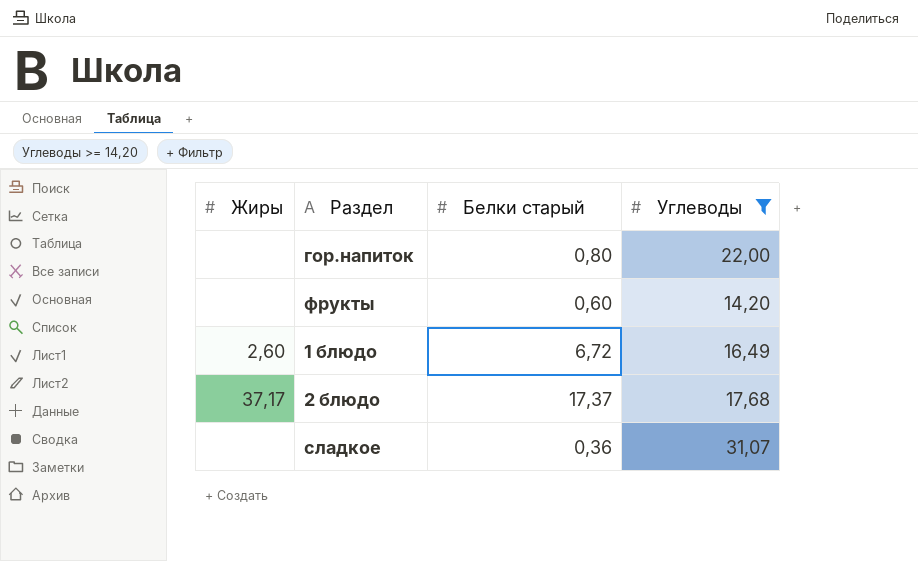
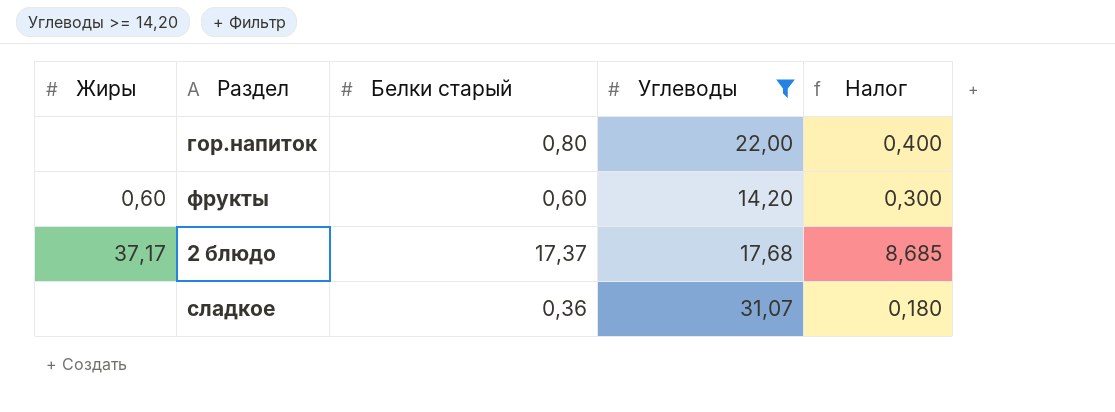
column Налог | formula: none -> [Белки старый] * 0,5
row 1 блюдо: 2,60 | 6,72 | 16,49 -> none
фрукты | Жиры: none -> 0,60

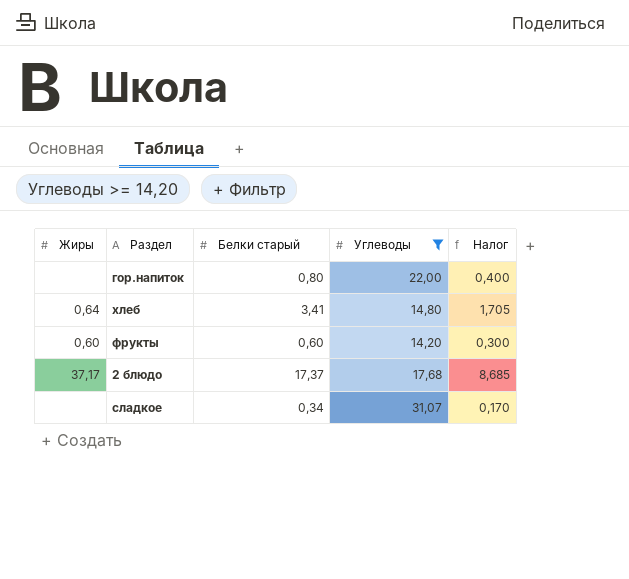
row хлеб: none -> 0,64 | 3,41 | 14,80 | 1,705
сладкое | Белки старый: 0,36 -> 0,34
сладкое | Налог: 0,180 -> 0,170

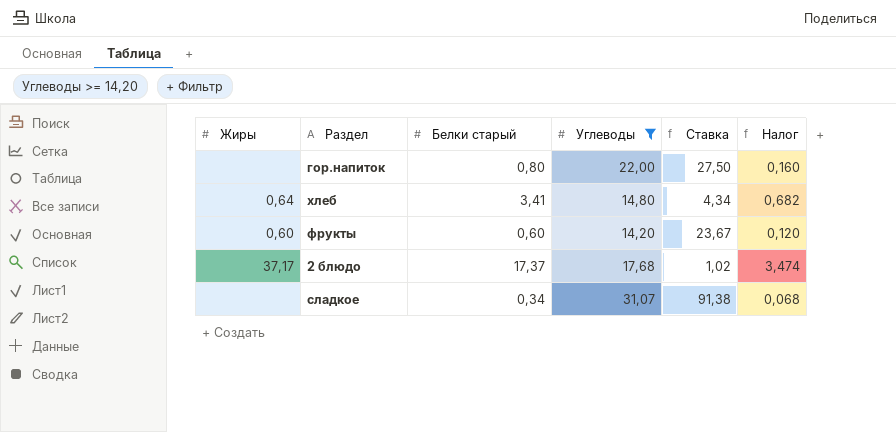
column Ставка | formula: none -> [Углеводы] / [Белки старый]
column Налог | formula: [Белки старый] * 0,5 -> [Белки старый] * 0,2

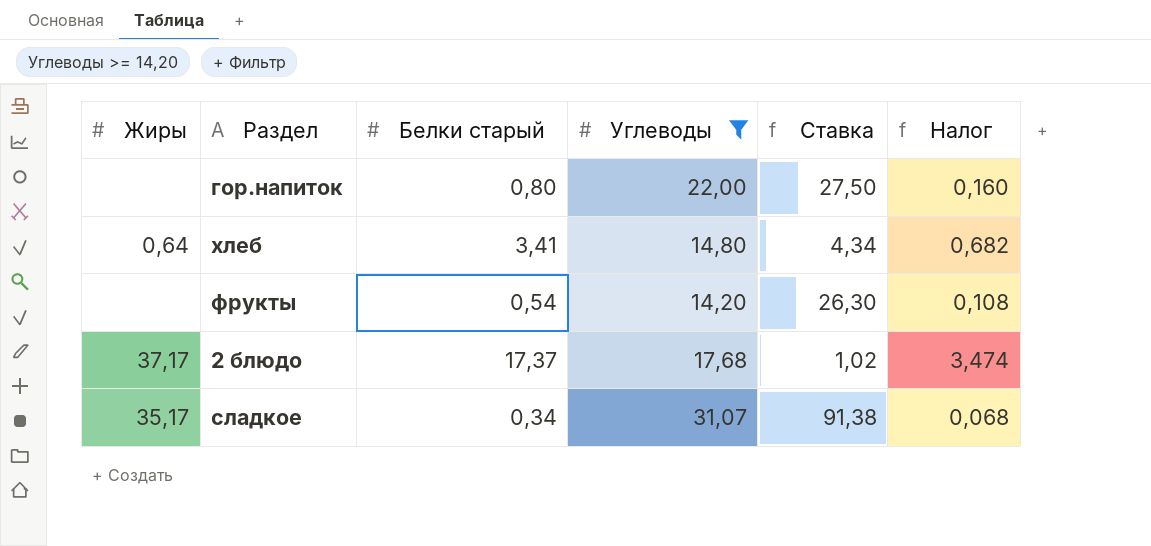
фрукты | Жиры: 0,60 -> none
фрукты | Белки старый: 0,60 -> 0,54
фрукты | Ставка: 23,67 -> 26,30
фрукты | Налог: 0,120 -> 0,108
сладкое | Жиры: none -> 35,17

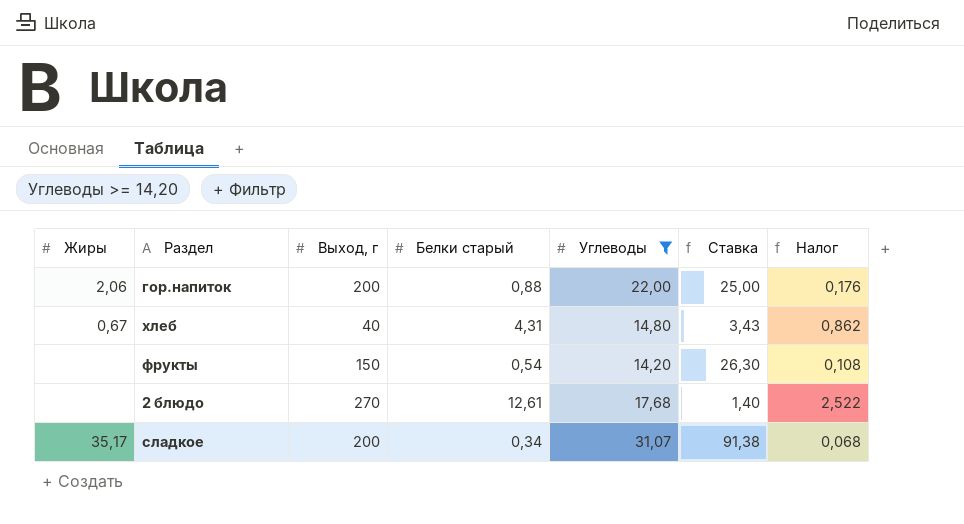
column Выход, г | position: none -> 3
гор.напиток | Жиры: none -> 2,06
гор.напиток | Белки старый: 0,80 -> 0,88
гор.напиток | Ставка: 27,50 -> 25,00
гор.напиток | Налог: 0,160 -> 0,176
хлеб | Жиры: 0,64 -> 0,67
хлеб | Белки старый: 3,41 -> 4,31
хлеб | Ставка: 4,34 -> 3,43
хлеб | Налог: 0,682 -> 0,862
2 блюдо | Жиры: 37,17 -> none
2 блюдо | Белки старый: 17,37 -> 12,61
2 блюдо | Ставка: 1,02 -> 1,40
2 блюдо | Налог: 3,474 -> 2,522

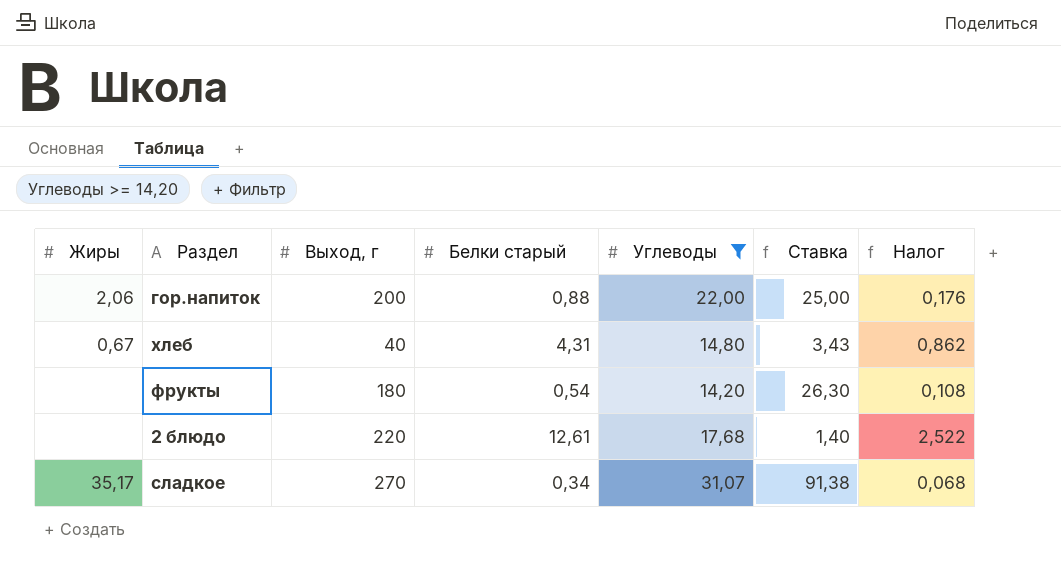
фрукты | Выход, г: 150 -> 180
2 блюдо | Выход, г: 270 -> 220
сладкое | Выход, г: 200 -> 270

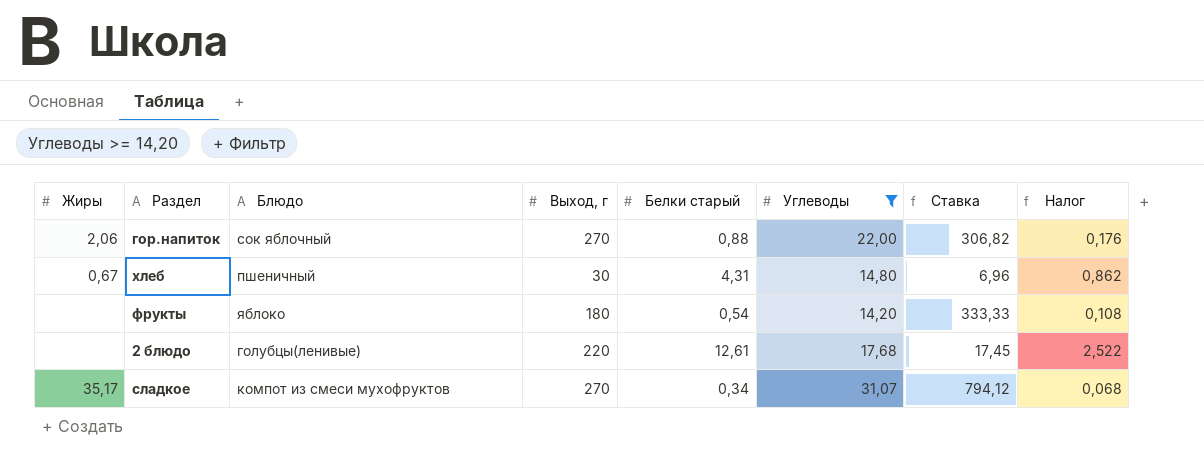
column Блюдо | position: none -> 3
column Ставка | formula: [Углеводы] / [Белки старый] -> [Выход, г] / [Белки старый]
гор.напиток | Выход, г: 200 -> 270
хлеб | Выход, г: 40 -> 30

